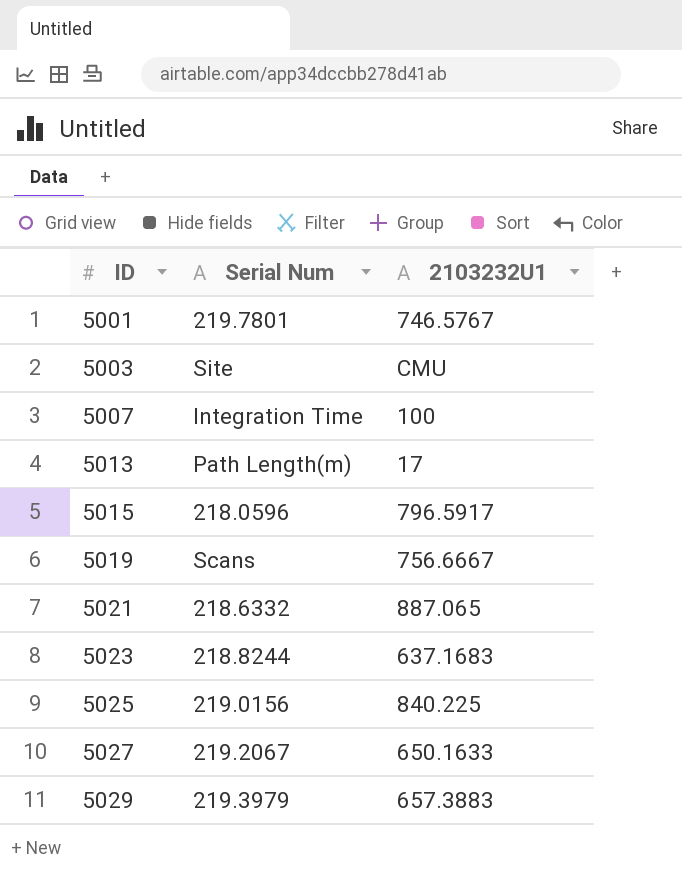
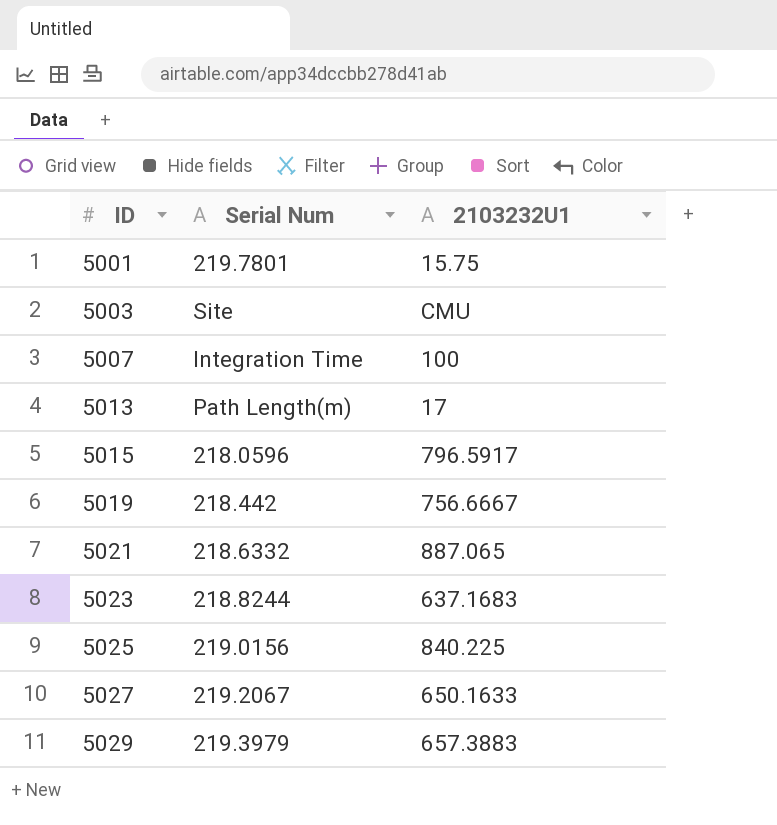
5001 | 2103232U1: 746.5767 -> 15.75
5019 | Serial Num: Scans -> 218.442

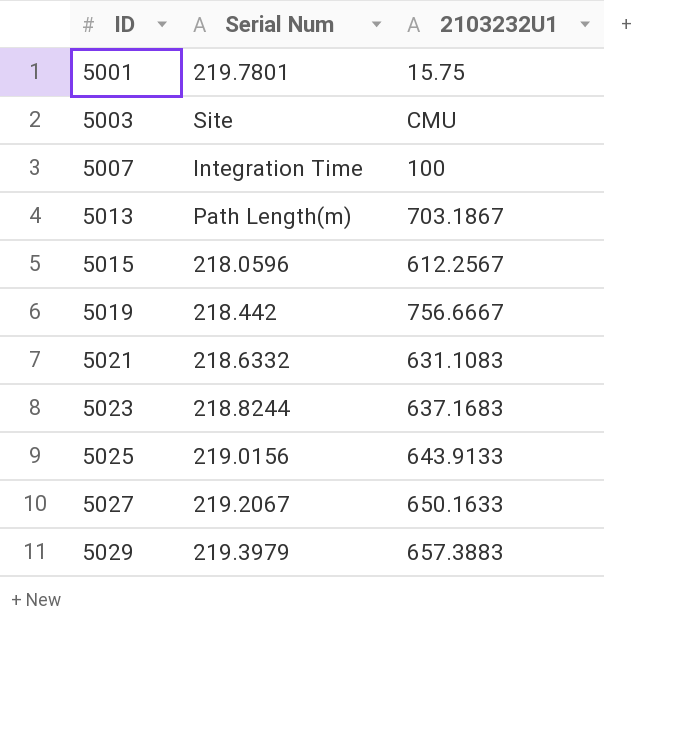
5013 | 2103232U1: 17 -> 703.1867
5015 | 2103232U1: 796.5917 -> 612.2567
5021 | 2103232U1: 887.065 -> 631.1083
5025 | 2103232U1: 840.225 -> 643.9133

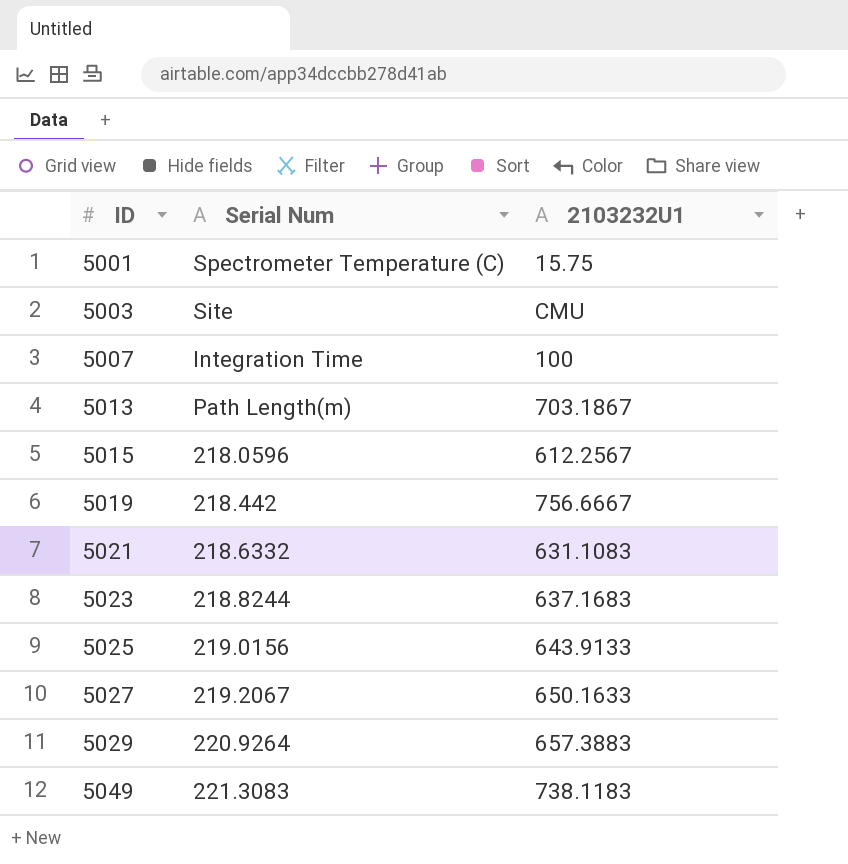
5001 | Serial Num: 219.7801 -> Spectrometer Temperature (C)
5029 | Serial Num: 219.3979 -> 220.9264
row 5049: none -> 221.3083 | 738.1183

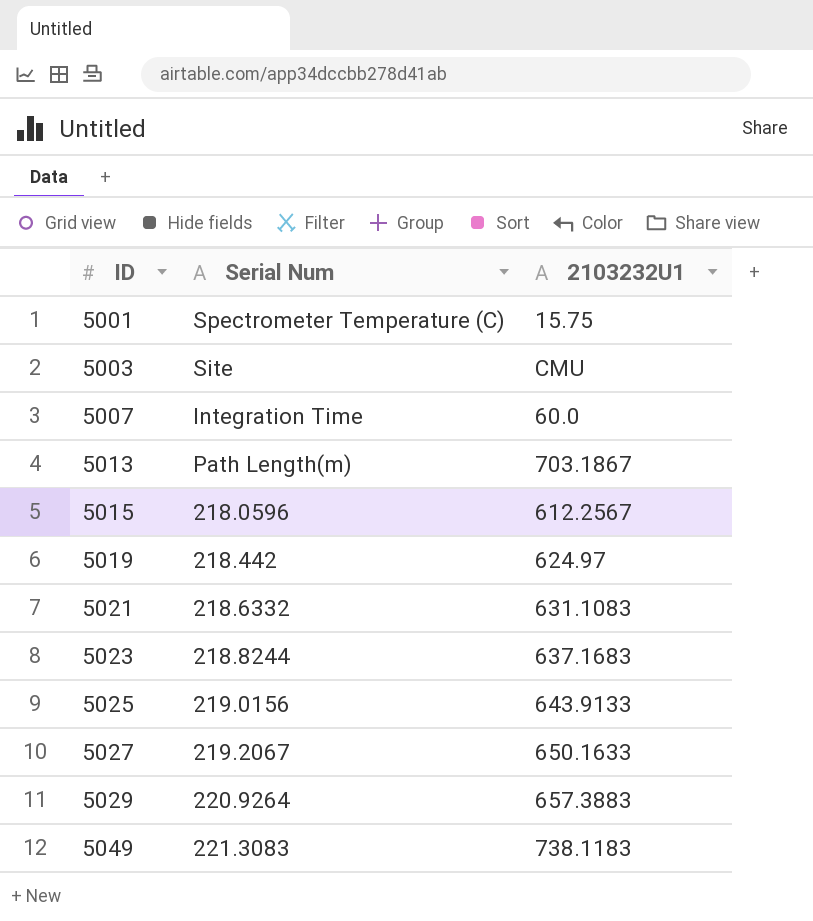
5007 | 2103232U1: 100 -> 60.0
5019 | 2103232U1: 756.6667 -> 624.97

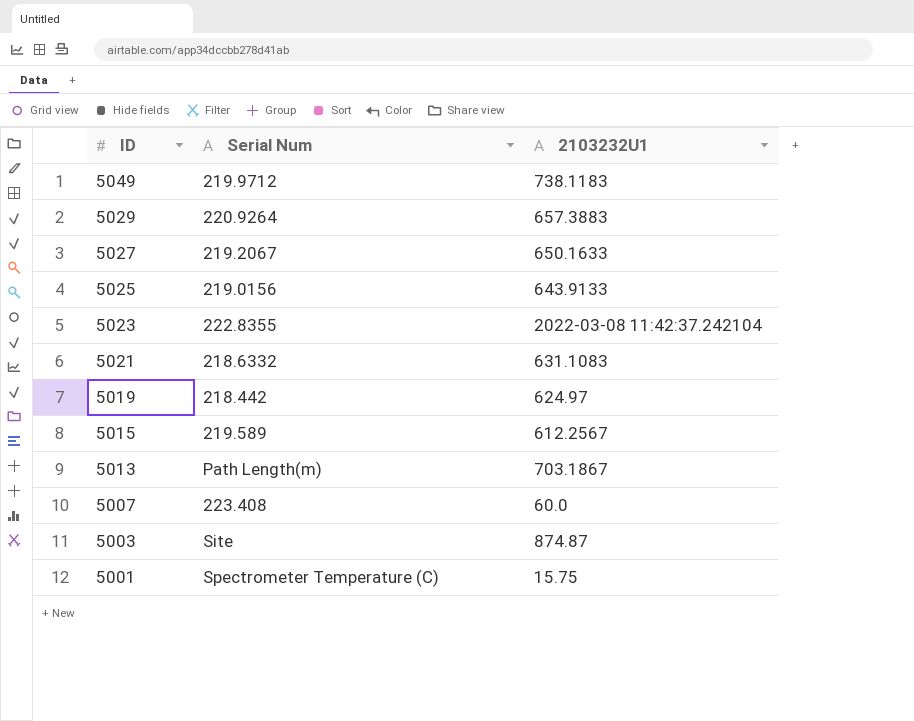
row order: ID ascending -> ID descending
5049 | Serial Num: 221.3083 -> 219.9712
5023 | Serial Num: 218.8244 -> 222.8355
5023 | 2103232U1: 637.1683 -> 2022-03-08 11:42:37.242104
5015 | Serial Num: 218.0596 -> 219.589
5007 | Serial Num: Integration Time -> 223.408
5003 | 2103232U1: CMU -> 874.87

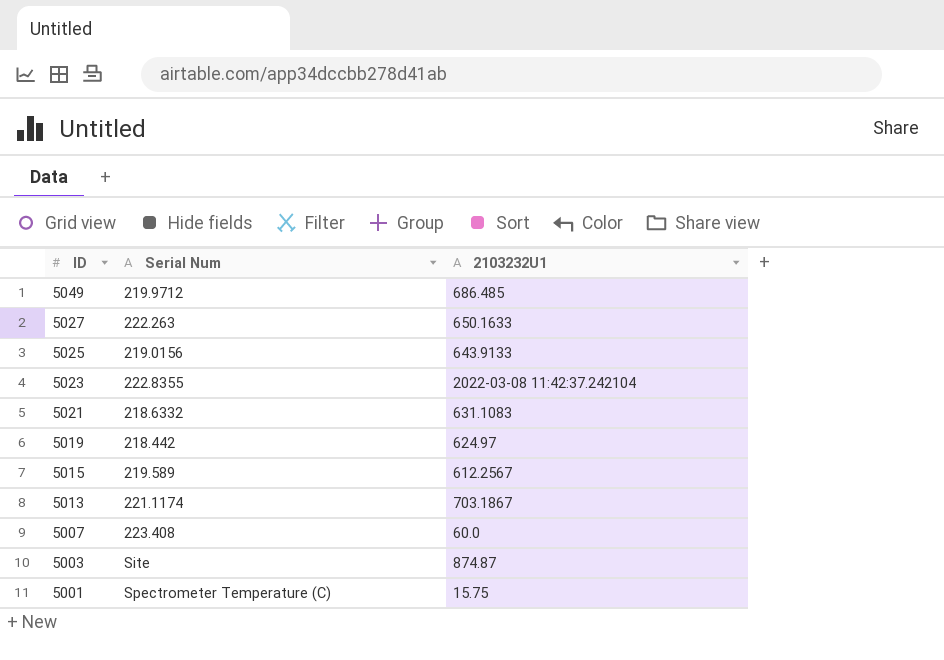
row 5029: 220.9264 | 657.3883 -> none
5049 | 2103232U1: 738.1183 -> 686.485
5027 | Serial Num: 219.2067 -> 222.263
5013 | Serial Num: Path Length(m) -> 221.1174

